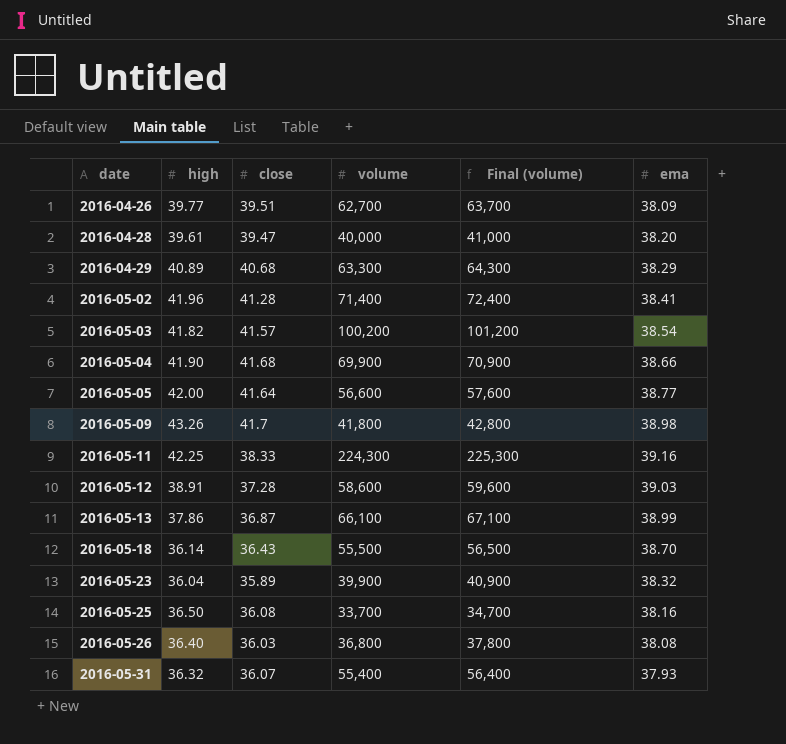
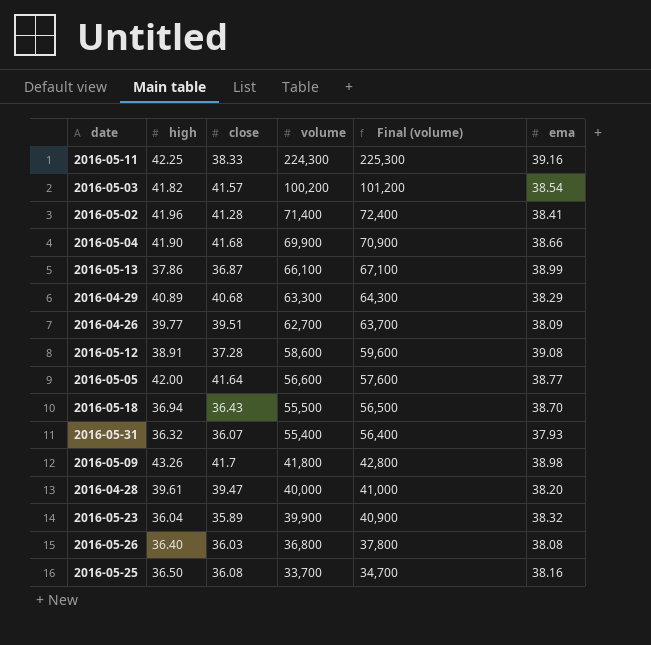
row order: date ascending -> volume descending
2016-05-12 | ema: 39.03 -> 39.08
2016-05-18 | high: 36.14 -> 36.94

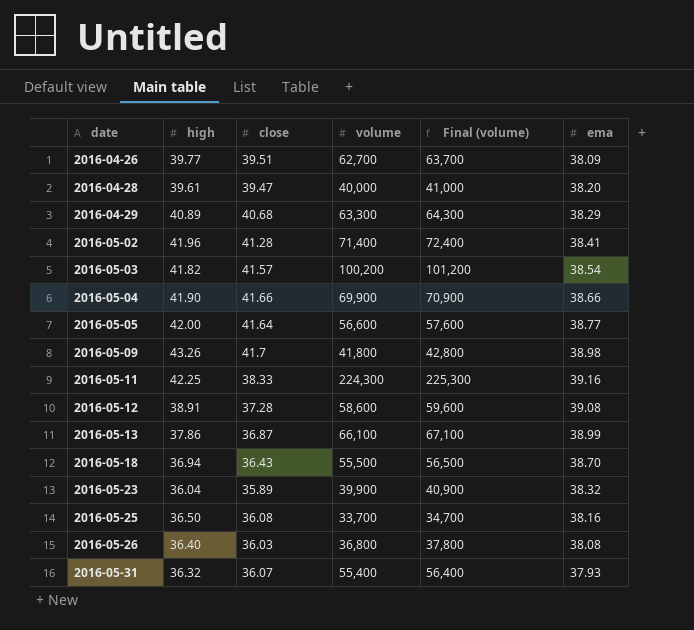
row order: volume descending -> date ascending
2016-05-04 | close: 41.68 -> 41.66

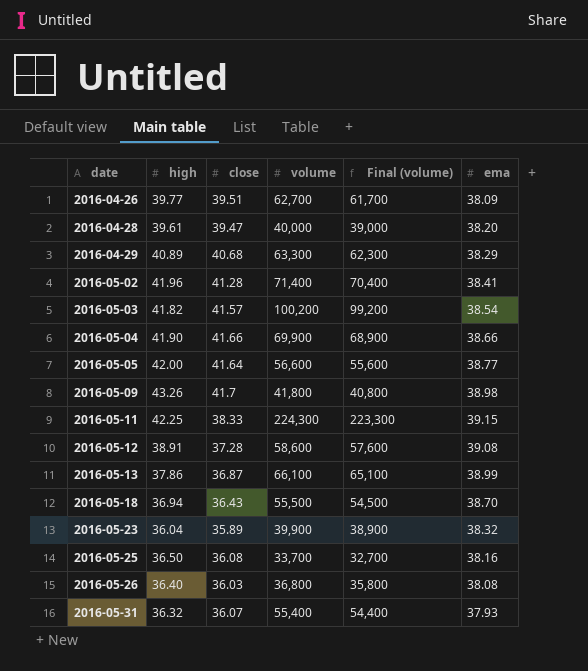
column Final (volume) | formula: [volume] + 1000 -> [volume] - 1000
2016-05-11 | ema: 39.16 -> 39.15

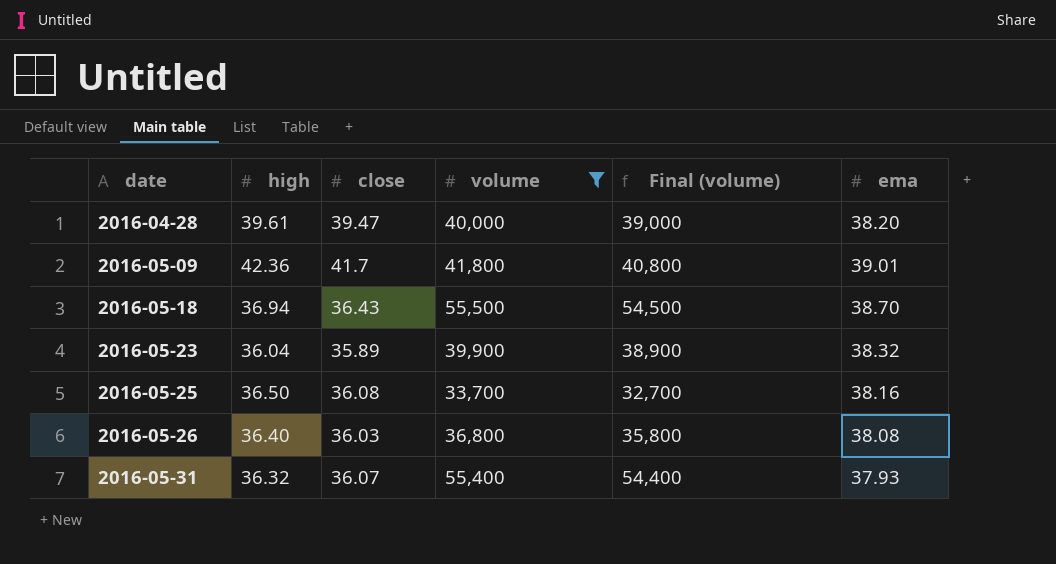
filter: none -> volume <= 55,500
2016-05-09 | high: 43.26 -> 42.36
2016-05-09 | ema: 38.98 -> 39.01

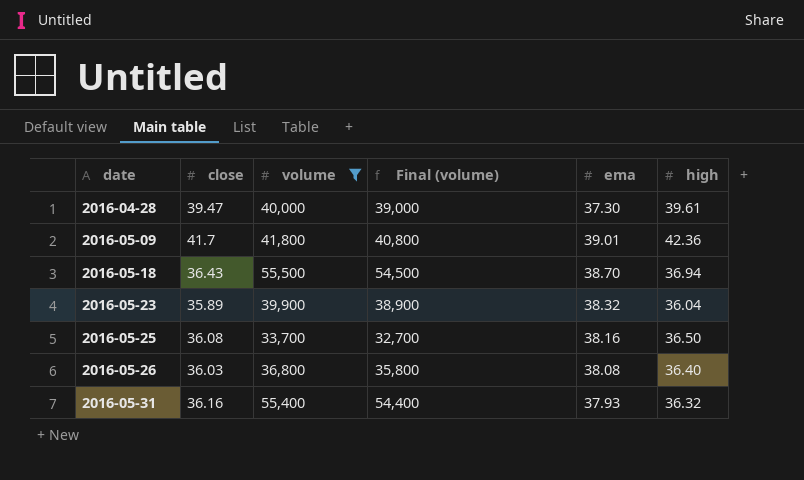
column high | position: 2 -> 6
2016-04-28 | ema: 38.20 -> 37.30
2016-05-31 | close: 36.07 -> 36.16

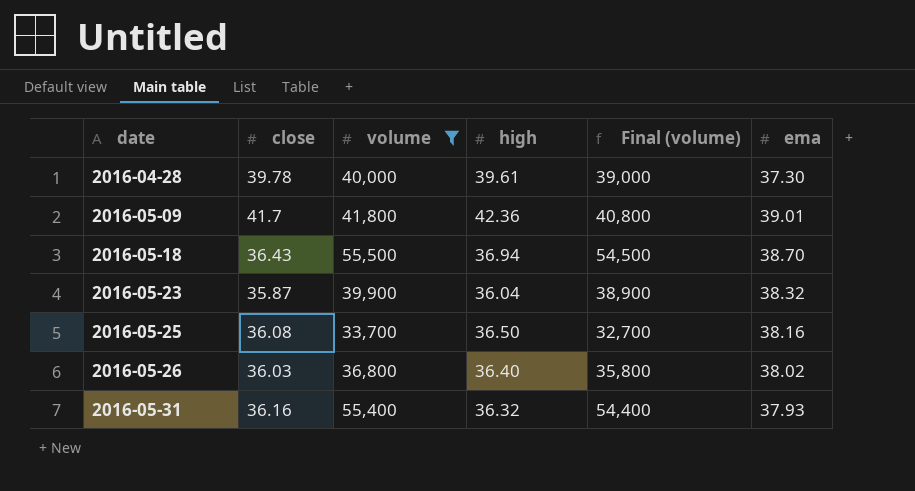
column high | position: 6 -> 4
2016-04-28 | close: 39.47 -> 39.78
2016-05-23 | close: 35.89 -> 35.87
2016-05-26 | ema: 38.08 -> 38.02

